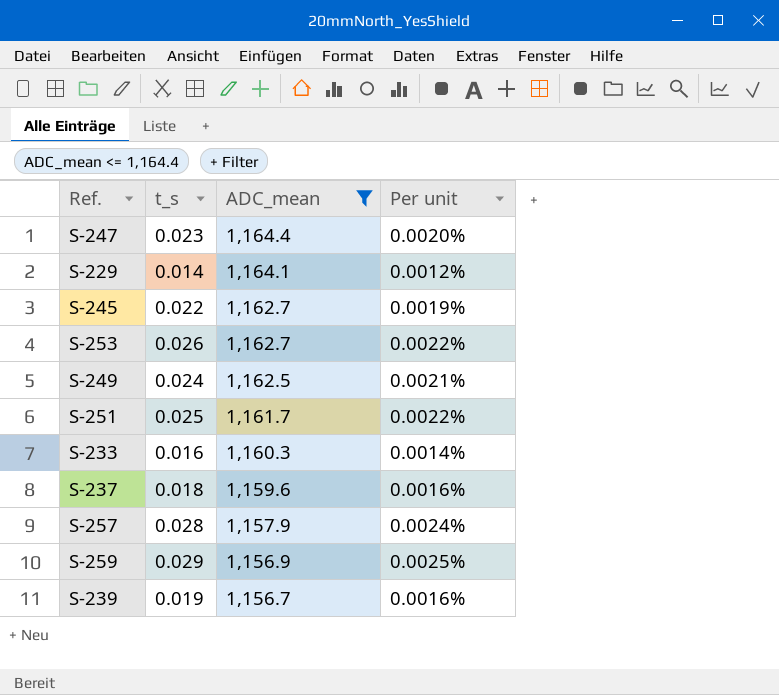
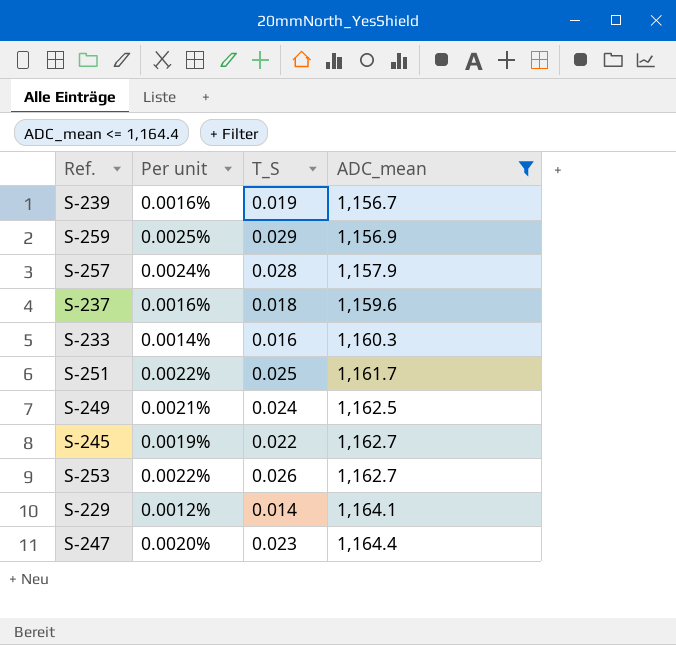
row order: ADC_mean descending -> ADC_mean ascending
column Per unit | position: 4 -> 2
column name: t_s -> T_S

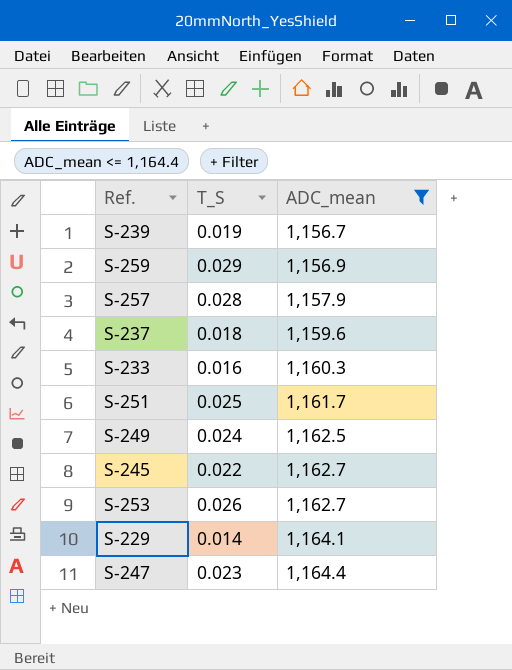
column Per unit | formula: [T_S] / [ADC_mean] -> none

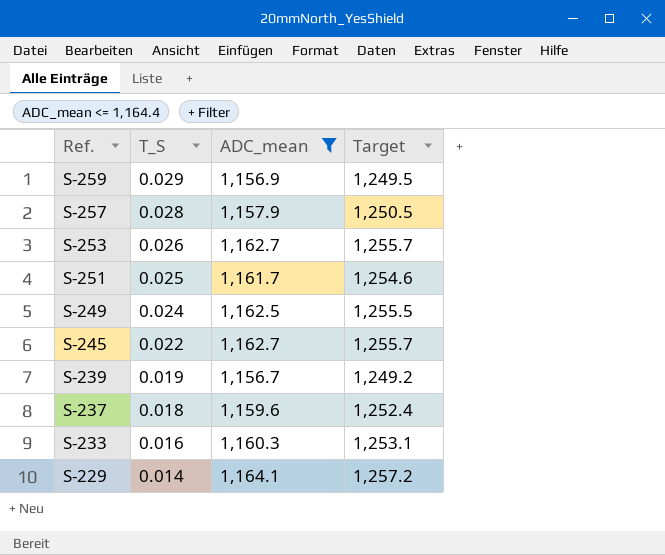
row order: ADC_mean ascending -> Ref. descending
column Target | formula: none -> [ADC_mean] * 1.08
row S-247: 0.023 | 1,164.4 -> none

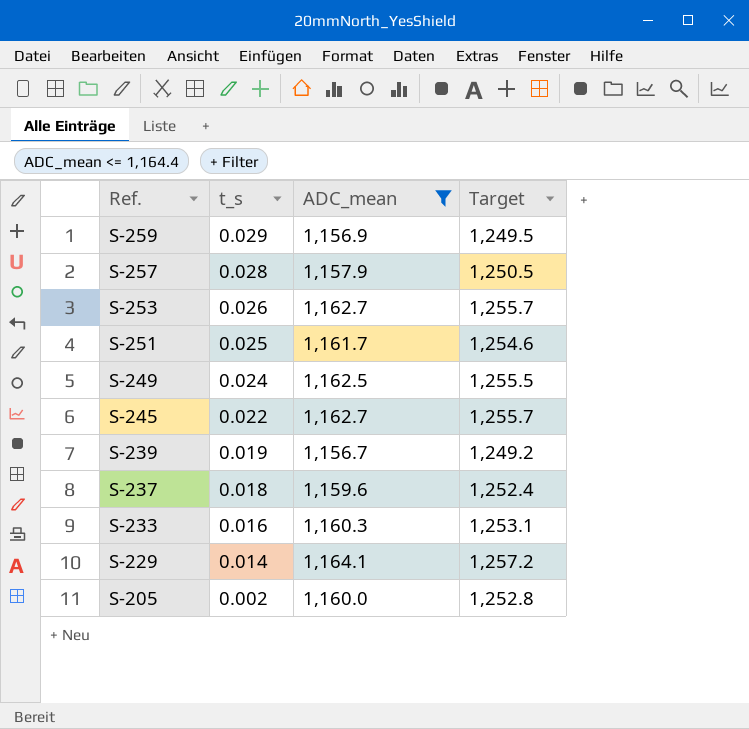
column name: T_S -> t_s
row S-205: none -> 0.002 | 1,160.0 | 1,252.8

